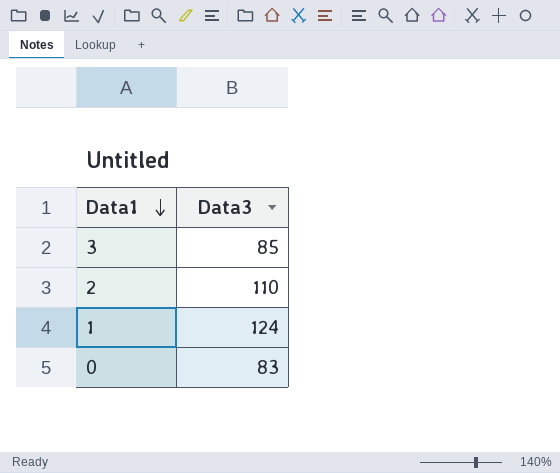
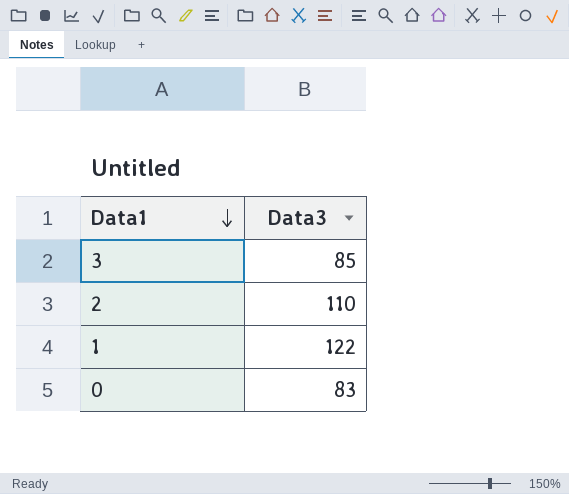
1 | Data3: 124 -> 122

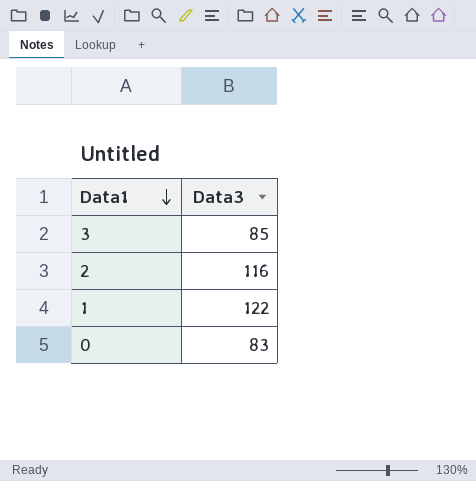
2 | Data3: 110 -> 116

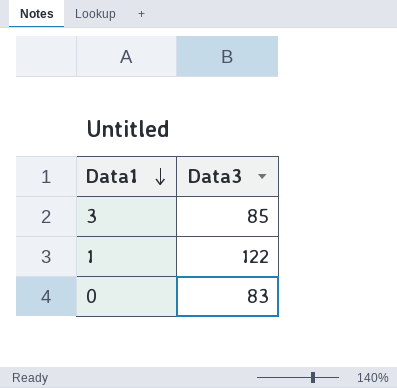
row 2: 116 -> none

